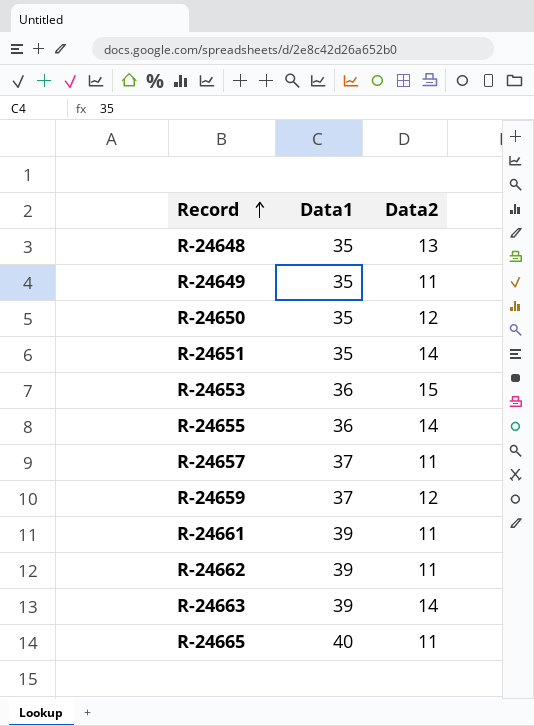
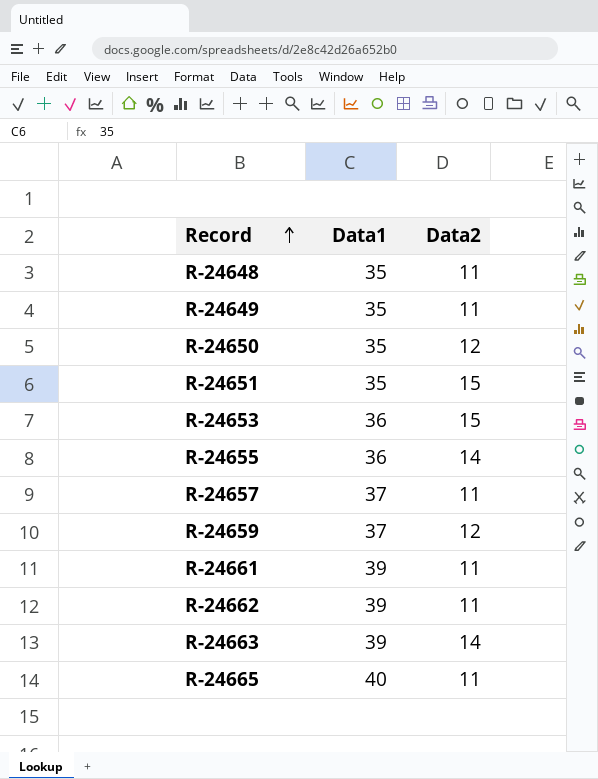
R-24648 | Data2: 13 -> 11
R-24651 | Data2: 14 -> 15

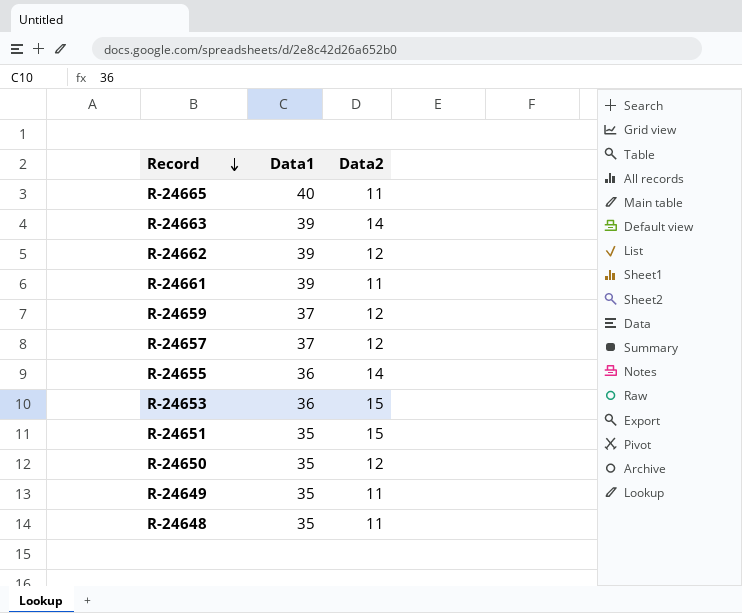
row order: Record ascending -> Record descending
R-24662 | Data2: 11 -> 12
R-24657 | Data2: 11 -> 12

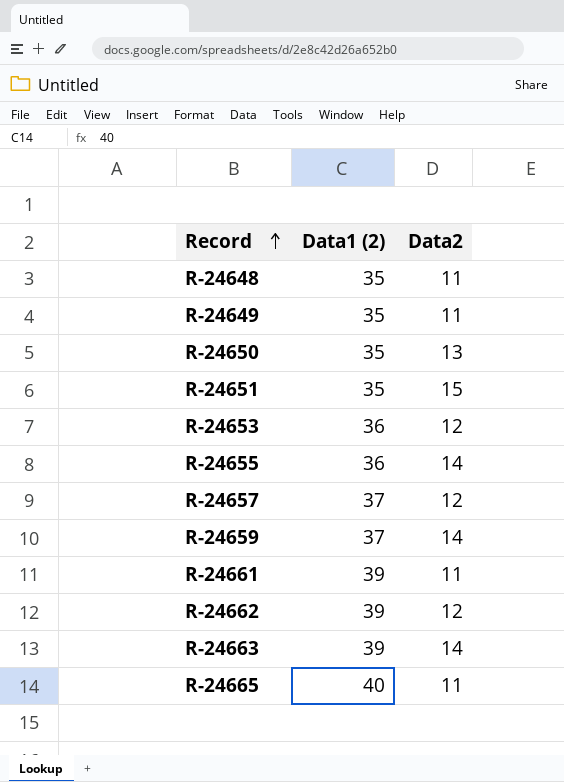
row order: Record descending -> Record ascending
column name: Data1 -> Data1 (2)
R-24650 | Data2: 12 -> 13
R-24653 | Data2: 15 -> 12
R-24659 | Data2: 12 -> 14

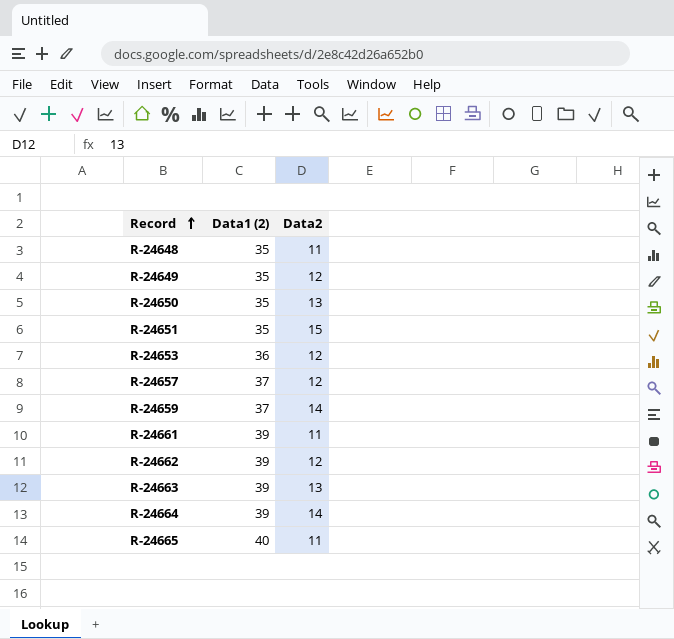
row R-24655: 36 | 14 -> none
R-24649 | Data2: 11 -> 12
R-24663 | Data2: 14 -> 13
row R-24664: none -> 39 | 14

